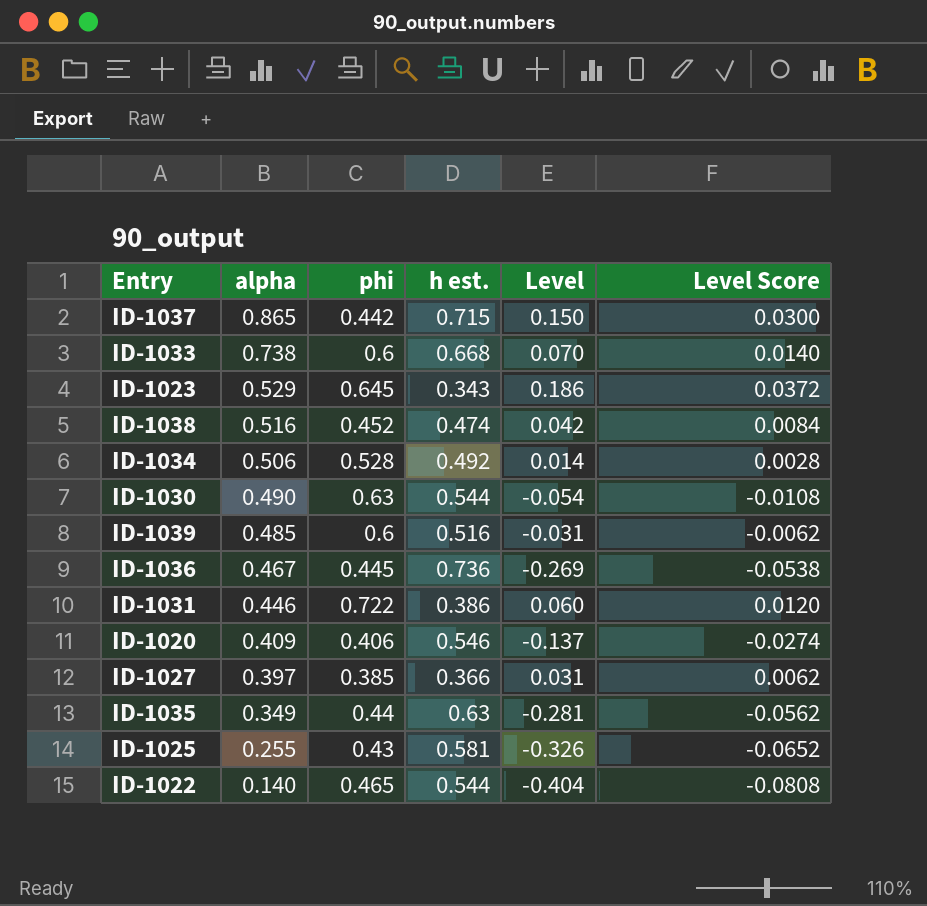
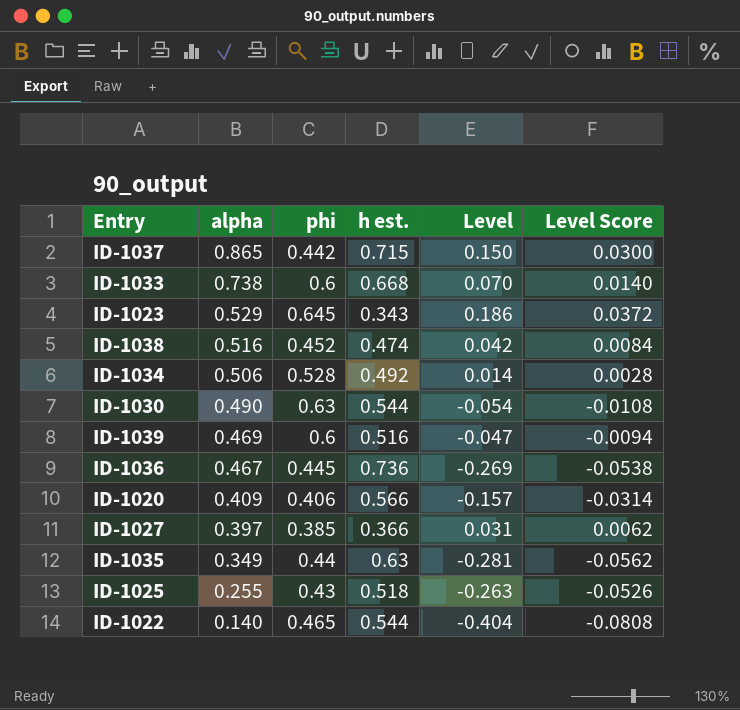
row ID-1031: 0.446 | 0.722 | 0.386 | 0.060 | 0.0120 -> none
ID-1039 | alpha: 0.485 -> 0.469
ID-1039 | Level: -0.031 -> -0.047
ID-1039 | Level Score: -0.0062 -> -0.0094
ID-1020 | h est.: 0.546 -> 0.566
ID-1020 | Level: -0.137 -> -0.157
ID-1020 | Level Score: -0.0274 -> -0.0314
ID-1025 | h est.: 0.581 -> 0.518
ID-1025 | Level: -0.326 -> -0.263
ID-1025 | Level Score: -0.0652 -> -0.0526

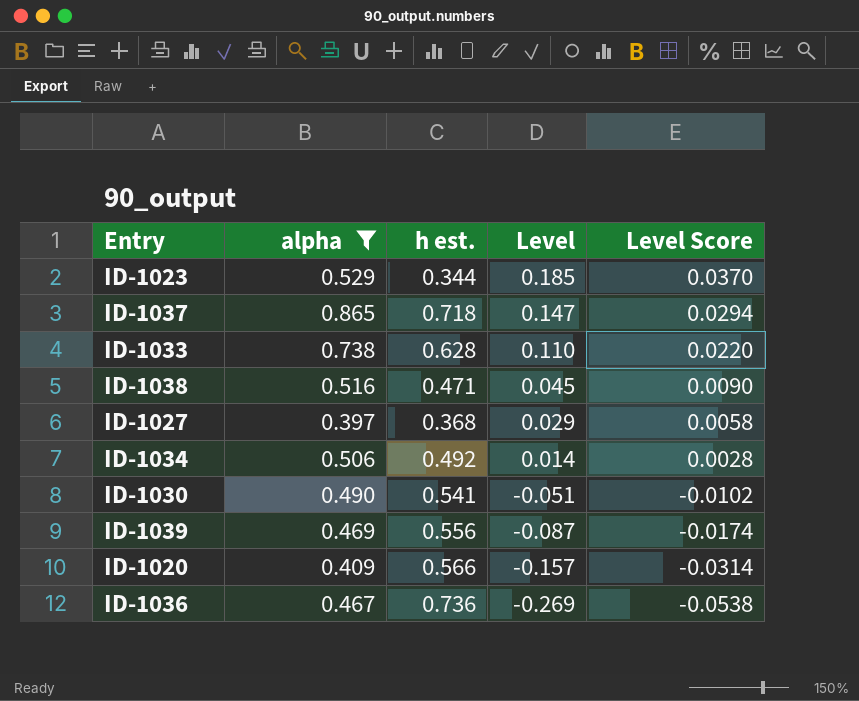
filter: none -> alpha >= 0.397
row order: alpha descending -> Level descending
column phi | position: 3 -> none
ID-1023 | h est.: 0.343 -> 0.344
ID-1023 | Level: 0.186 -> 0.185
ID-1023 | Level Score: 0.0372 -> 0.0370
ID-1037 | h est.: 0.715 -> 0.718
ID-1037 | Level: 0.150 -> 0.147
ID-1037 | Level Score: 0.0300 -> 0.0294
ID-1033 | h est.: 0.668 -> 0.628
ID-1033 | Level: 0.070 -> 0.110
ID-1033 | Level Score: 0.0140 -> 0.0220
ID-1038 | h est.: 0.474 -> 0.471
ID-1038 | Level: 0.042 -> 0.045
ID-1038 | Level Score: 0.0084 -> 0.0090
ID-1027 | h est.: 0.366 -> 0.368
ID-1027 | Level: 0.031 -> 0.029
ID-1027 | Level Score: 0.0062 -> 0.0058
ID-1030 | h est.: 0.544 -> 0.541
ID-1030 | Level: -0.054 -> -0.051
ID-1030 | Level Score: -0.0108 -> -0.0102
ID-1039 | h est.: 0.516 -> 0.556
ID-1039 | Level: -0.047 -> -0.087
ID-1039 | Level Score: -0.0094 -> -0.0174

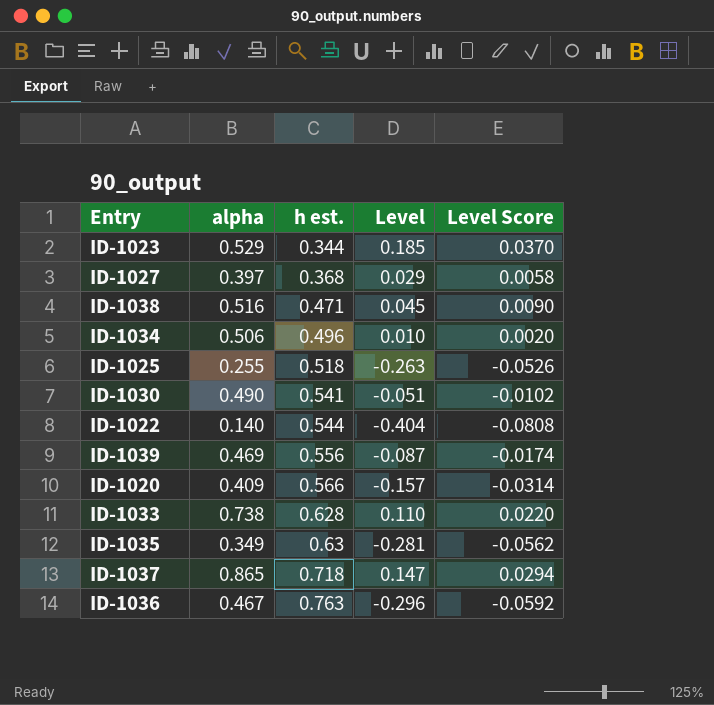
filter: alpha >= 0.397 -> none
row order: Level descending -> h est. ascending
ID-1034 | h est.: 0.492 -> 0.496
ID-1034 | Level: 0.014 -> 0.010
ID-1034 | Level Score: 0.0028 -> 0.0020
ID-1036 | h est.: 0.736 -> 0.763
ID-1036 | Level: -0.269 -> -0.296
ID-1036 | Level Score: -0.0538 -> -0.0592

